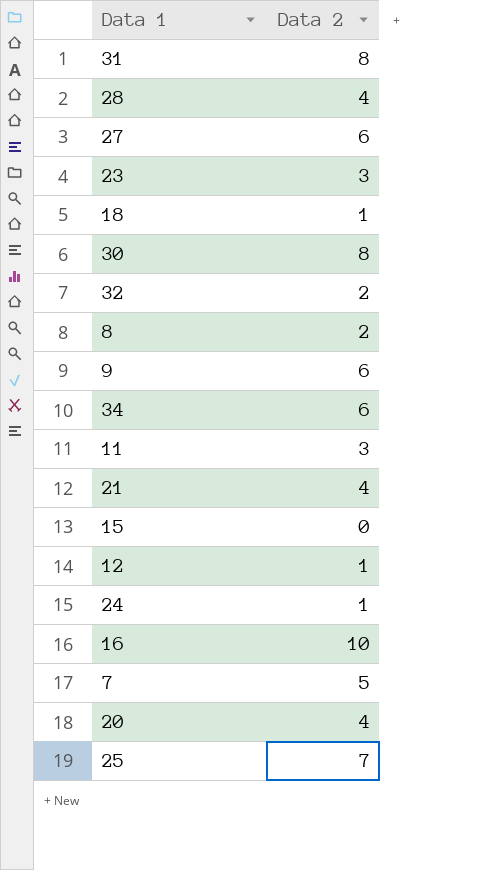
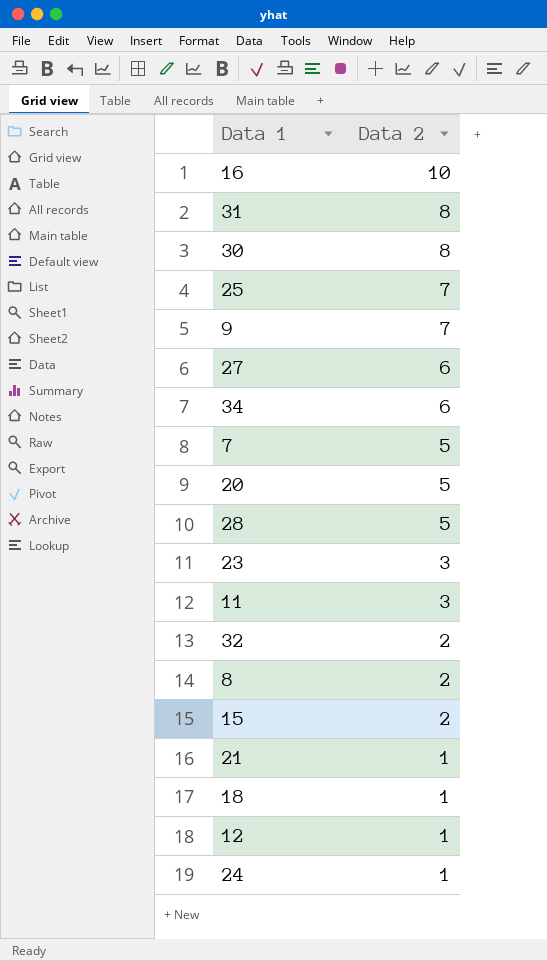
row order: none -> Data 2 descending
9 | Data 2: 6 -> 7
20 | Data 2: 4 -> 5
28 | Data 2: 4 -> 5
15 | Data 2: 0 -> 2
21 | Data 2: 4 -> 1

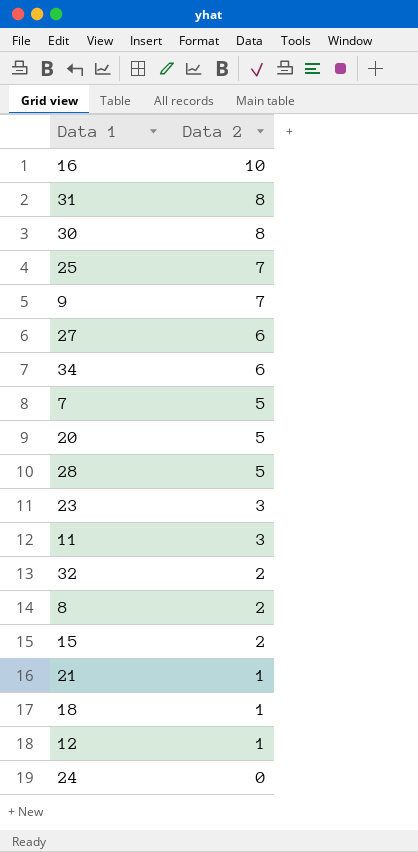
24 | Data 2: 1 -> 0

